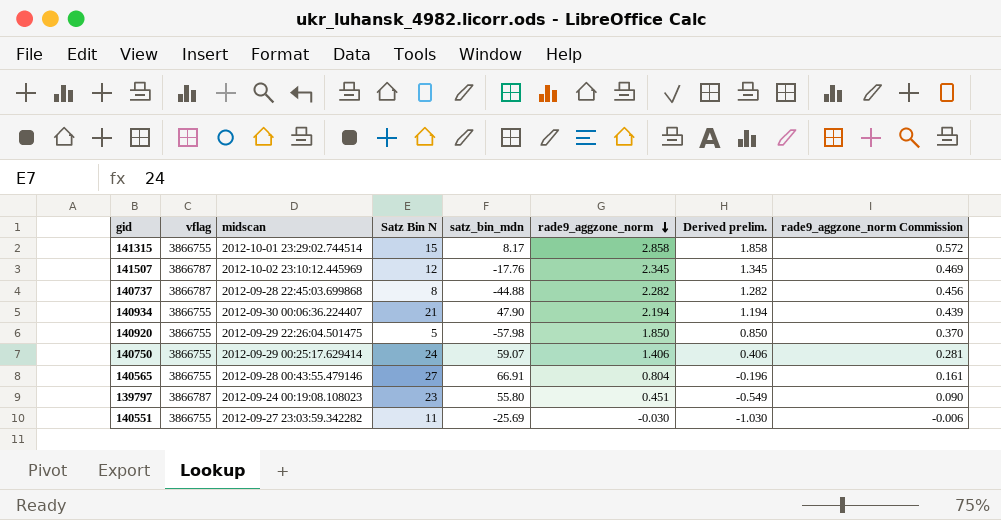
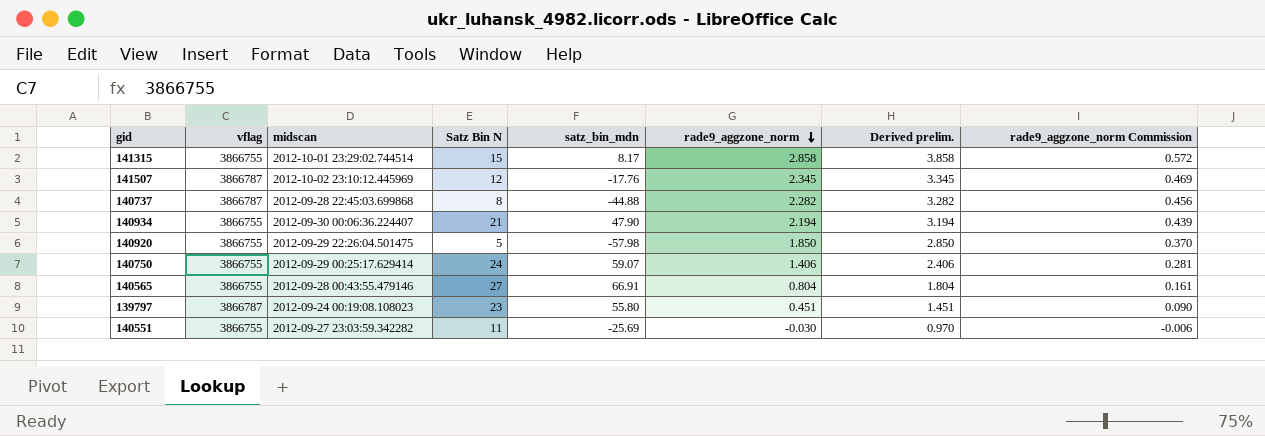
column Derived prelim. | formula: [rade9_aggzone_norm] - 1 -> [rade9_aggzone_norm] + 1

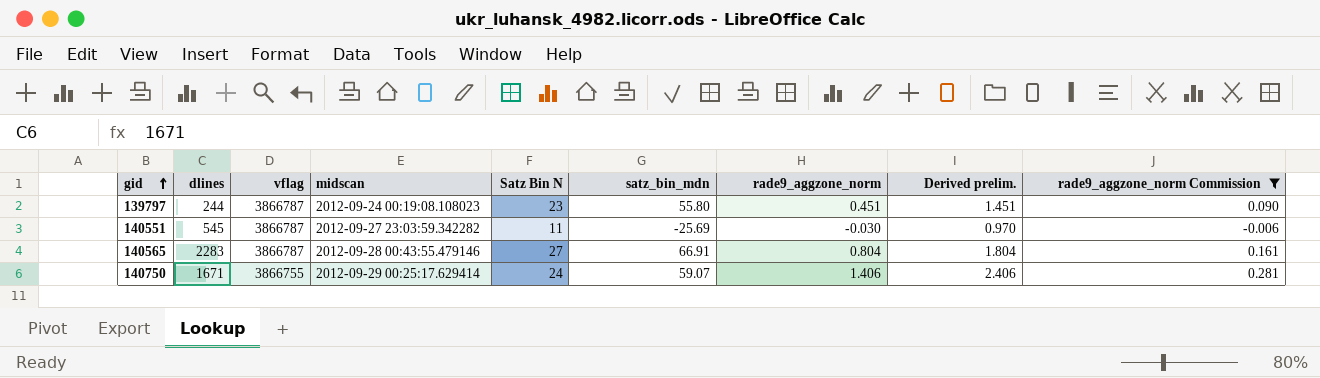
filter: none -> rade9_aggzone_norm Commission <= 0.281
row order: rade9_aggzone_norm descending -> gid ascending
column dlines | position: none -> 2
140551 | vflag: 3866755 -> 3866787
140565 | vflag: 3866755 -> 3866787

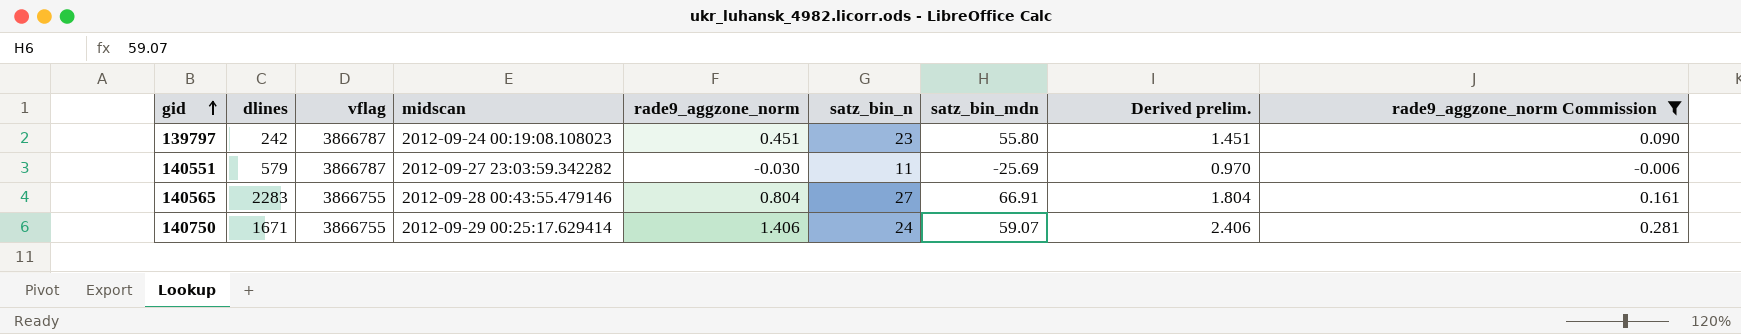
column rade9_aggzone_norm | position: 7 -> 5
column name: Satz Bin N -> satz_bin_n
139797 | dlines: 244 -> 242
140551 | dlines: 545 -> 579
140565 | vflag: 3866787 -> 3866755

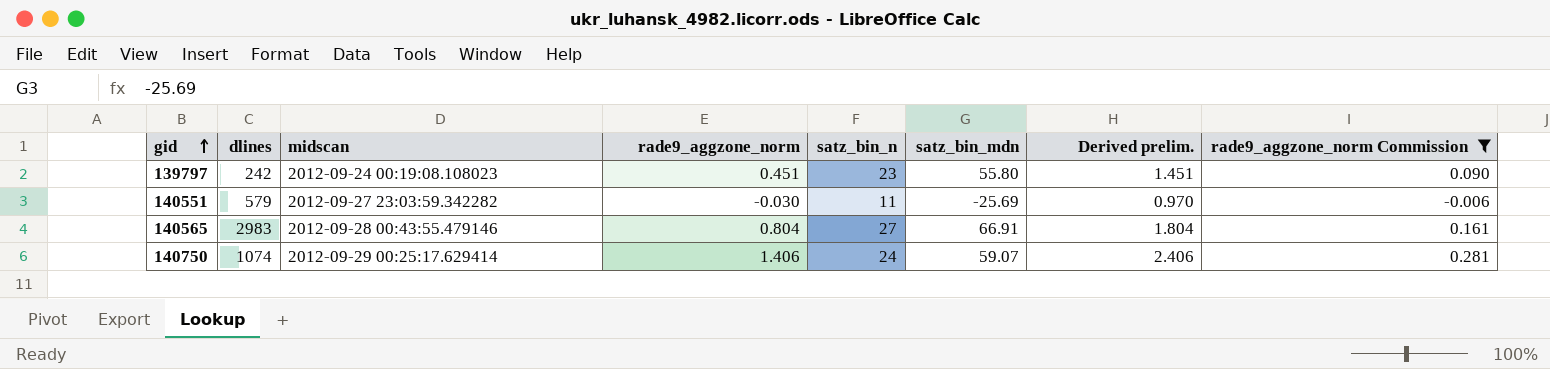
column vflag | position: 3 -> none
140565 | dlines: 2283 -> 2983
140750 | dlines: 1671 -> 1074

